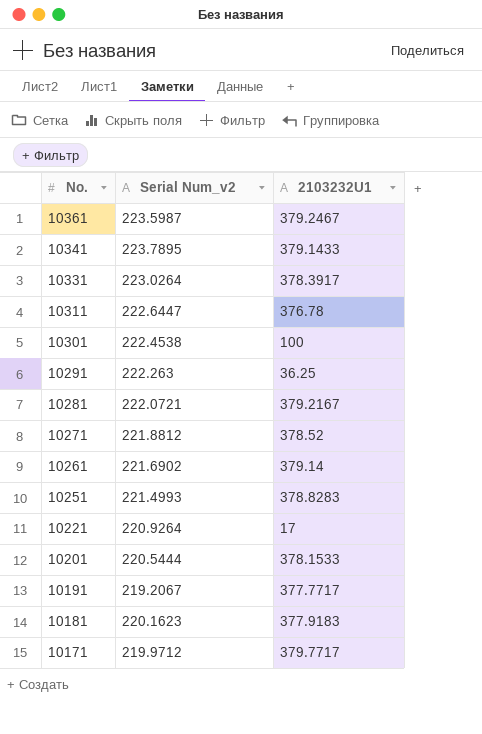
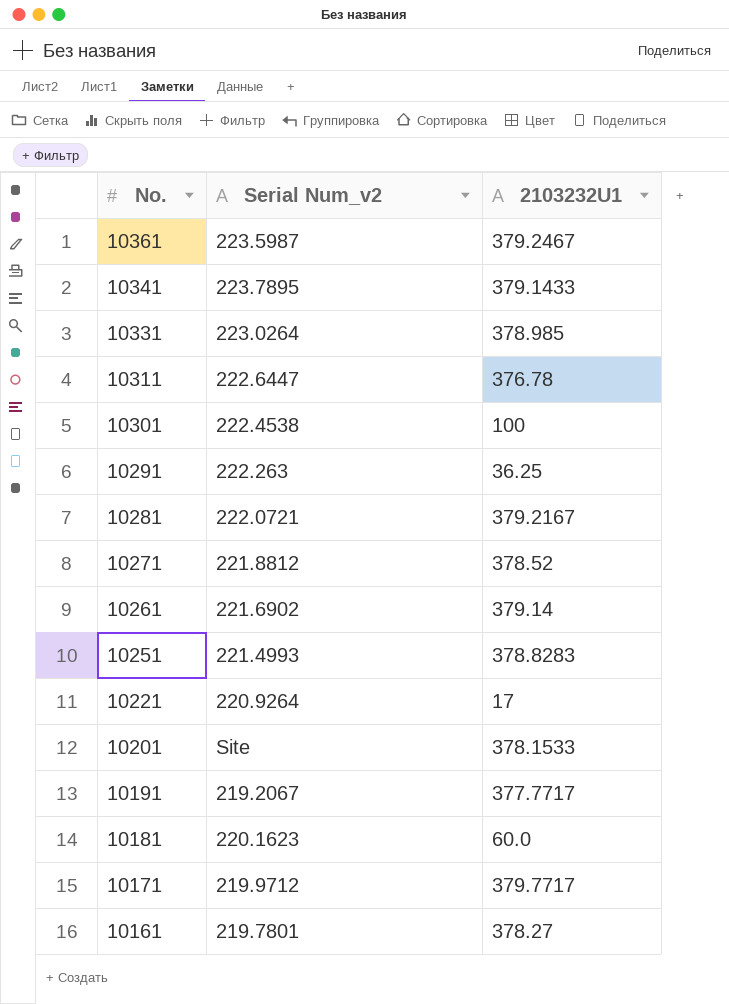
10331 | 2103232U1: 378.3917 -> 378.985
10201 | Serial Num_v2: 220.5444 -> Site
10181 | 2103232U1: 377.9183 -> 60.0
row 10161: none -> 219.7801 | 378.27

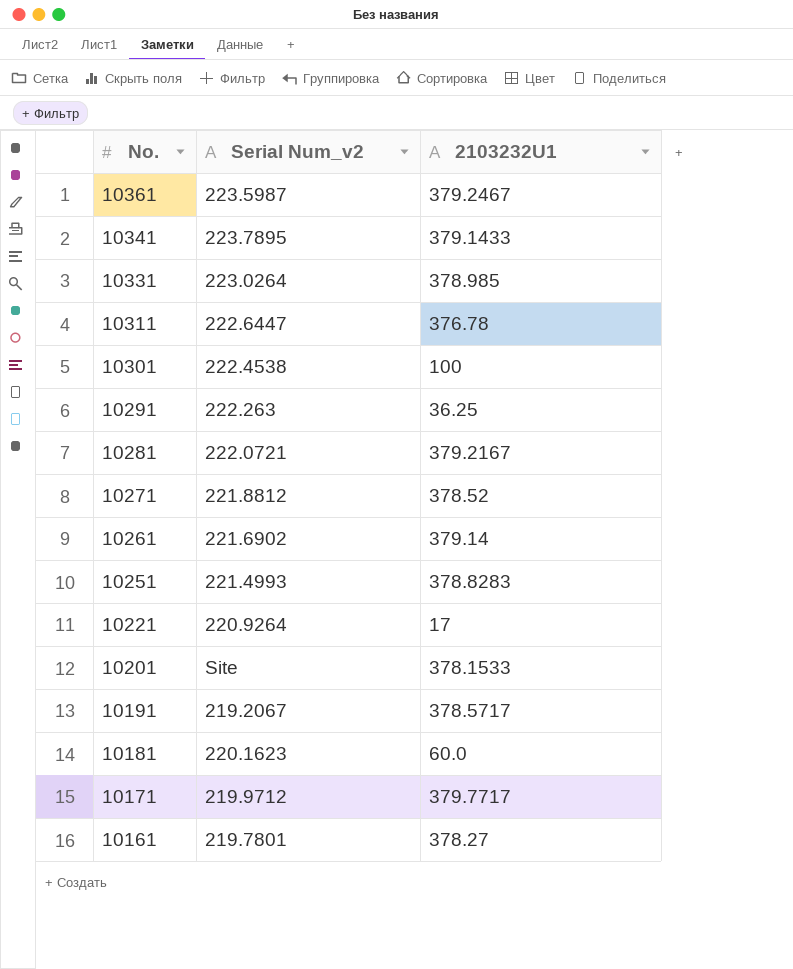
10191 | 2103232U1: 377.7717 -> 378.5717

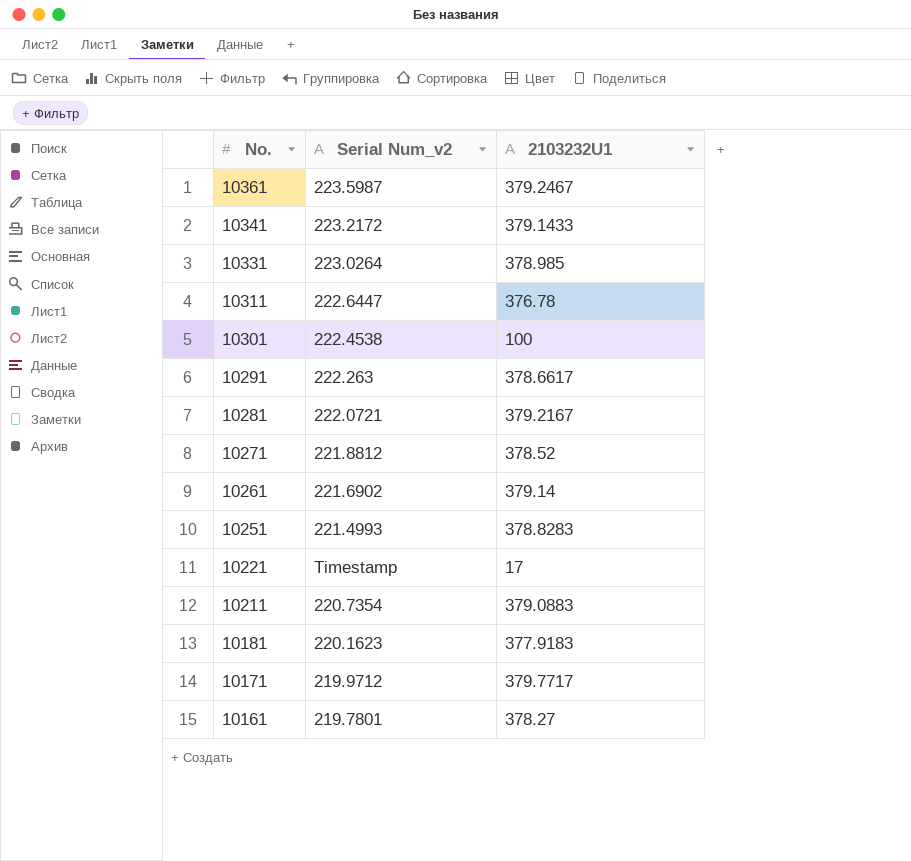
row 10201: Site | 378.1533 -> none
row 10191: 219.2067 | 378.5717 -> none
10341 | Serial Num_v2: 223.7895 -> 223.2172
10291 | 2103232U1: 36.25 -> 378.6617
10221 | Serial Num_v2: 220.9264 -> Timestamp
row 10211: none -> 220.7354 | 379.0883
10181 | 2103232U1: 60.0 -> 377.9183

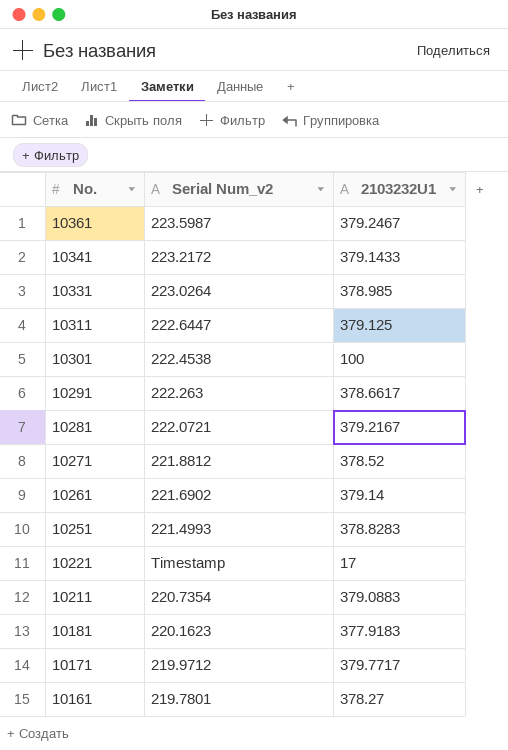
10311 | 2103232U1: 376.78 -> 379.125

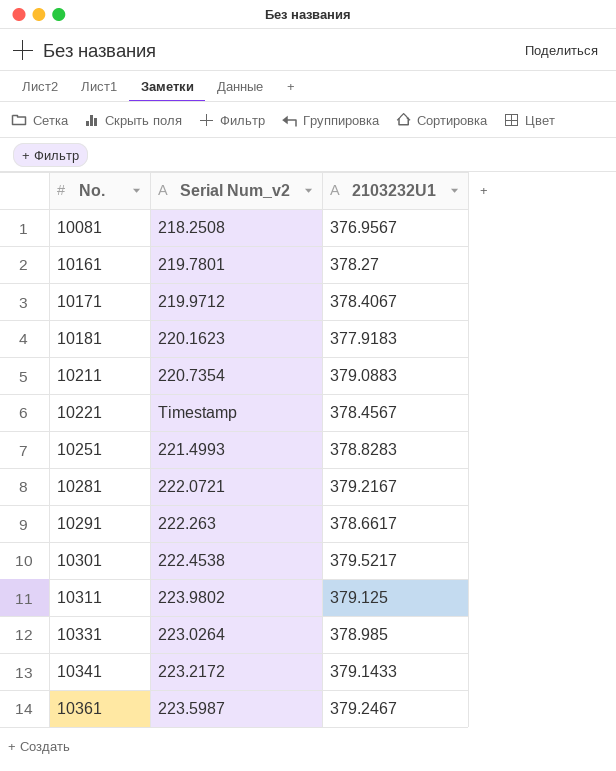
row order: No. descending -> No. ascending
row 10271: 221.8812 | 378.52 -> none
row 10261: 221.6902 | 379.14 -> none
row 10081: none -> 218.2508 | 376.9567
10171 | 2103232U1: 379.7717 -> 378.4067
10221 | 2103232U1: 17 -> 378.4567
10301 | 2103232U1: 100 -> 379.5217
10311 | Serial Num_v2: 222.6447 -> 223.9802

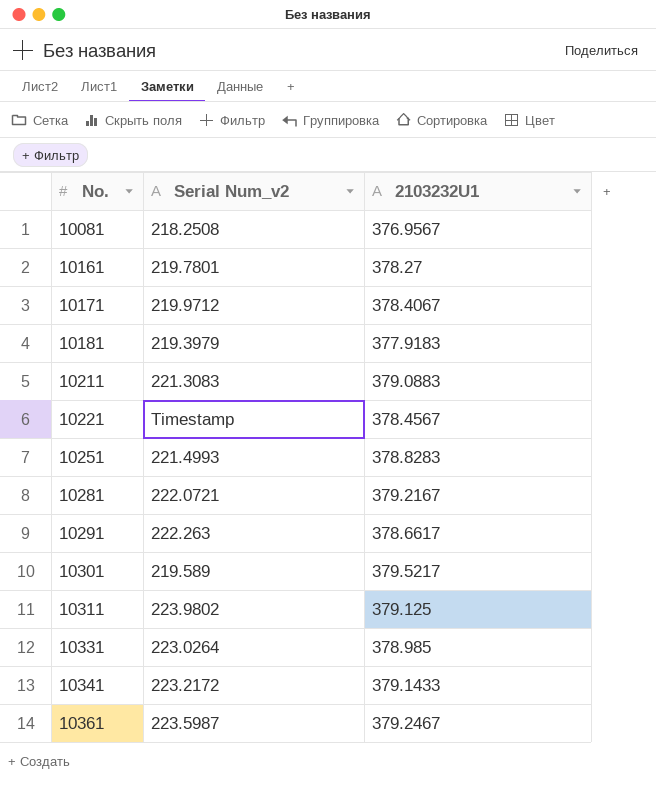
10181 | Serial Num_v2: 220.1623 -> 219.3979
10211 | Serial Num_v2: 220.7354 -> 221.3083
10301 | Serial Num_v2: 222.4538 -> 219.589

